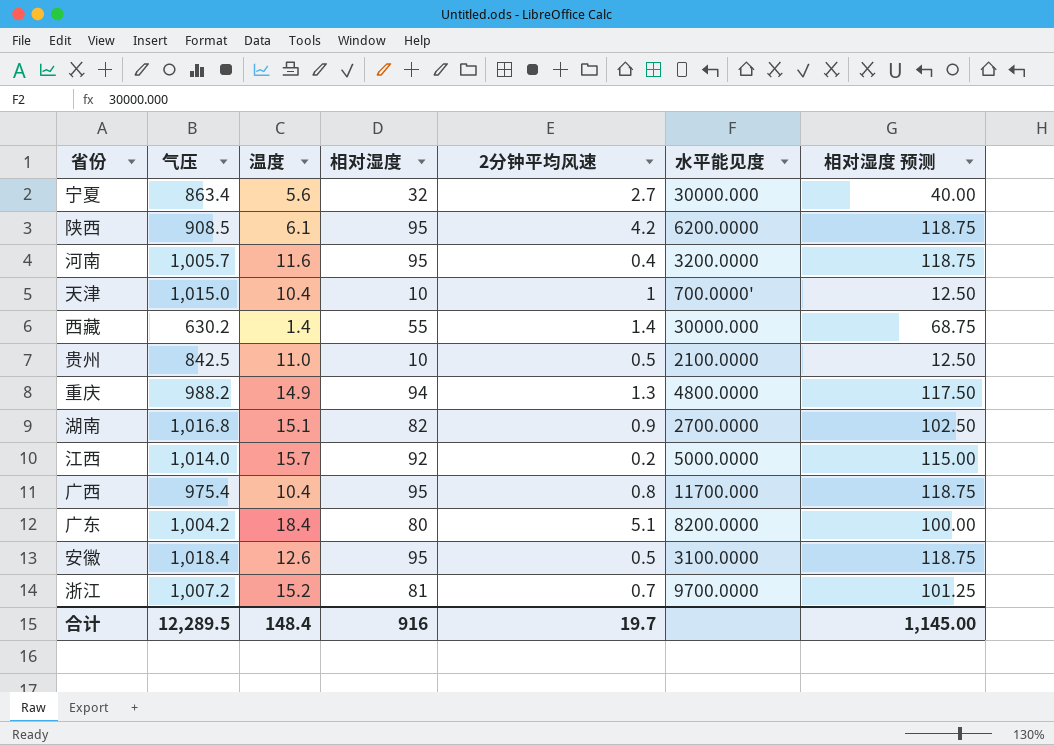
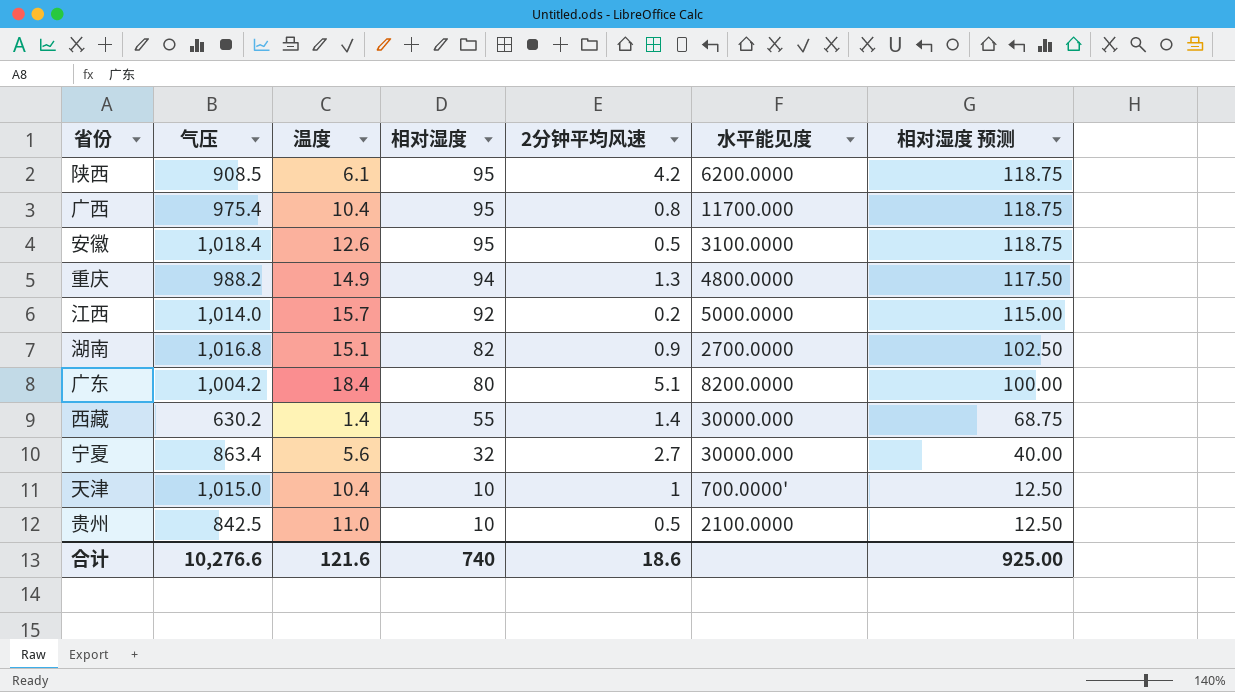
row order: none -> 相对湿度 descending
row 河南: 1,005.7 | 11.6 | 95 | 0.4 | 3200.0000 | 118.75 -> none
row 浙江: 1,007.2 | 15.2 | 81 | 0.7 | 9700.0000 | 101.25 -> none
合计 | 气压: 12,289.5 -> 10,276.6
合计 | 温度: 148.4 -> 121.6
合计 | 相对湿度: 916 -> 740
合计 | 2分钟平均风速: 19.7 -> 18.6
合计 | 相对湿度 预测: 1,145.00 -> 925.00

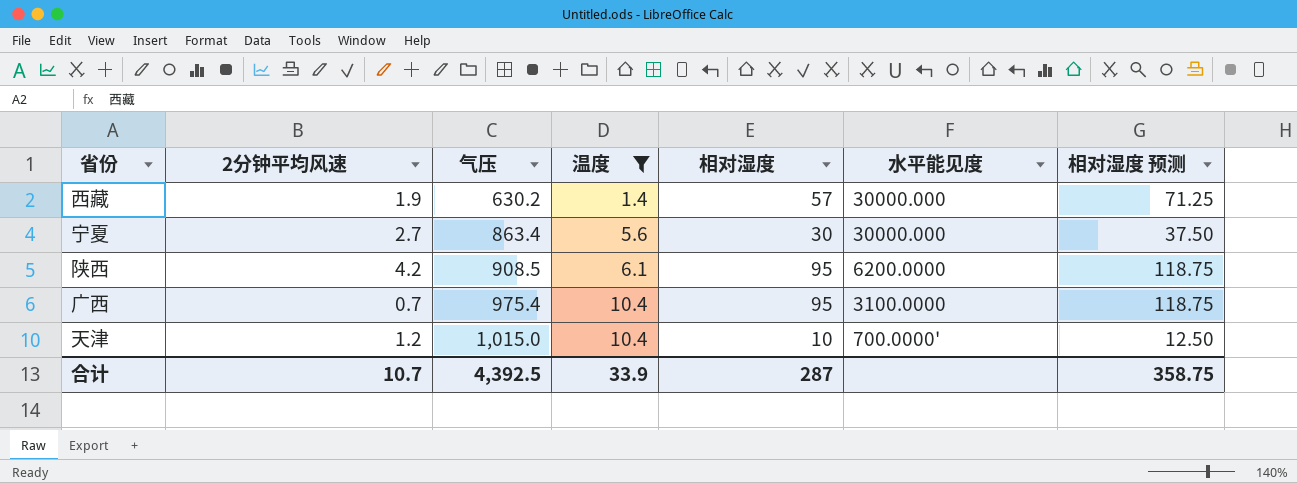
filter: none -> 温度 <= 10.4
row order: 相对湿度 descending -> 气压 ascending
column 2分钟平均风速 | position: 5 -> 2
西藏 | 2分钟平均风速: 1.4 -> 1.9
西藏 | 相对湿度: 55 -> 57
西藏 | 相对湿度 预测: 68.75 -> 71.25
宁夏 | 相对湿度: 32 -> 30
宁夏 | 相对湿度 预测: 40.00 -> 37.50
广西 | 2分钟平均风速: 0.8 -> 0.7
广西 | 水平能见度: 11700.000 -> 3100.0000
天津 | 2分钟平均风速: 1 -> 1.2
合计 | 2分钟平均风速: 18.6 -> 10.7
合计 | 气压: 10,276.6 -> 4,392.5
合计 | 温度: 121.6 -> 33.9
合计 | 相对湿度: 740 -> 287
合计 | 相对湿度 预测: 925.00 -> 358.75

